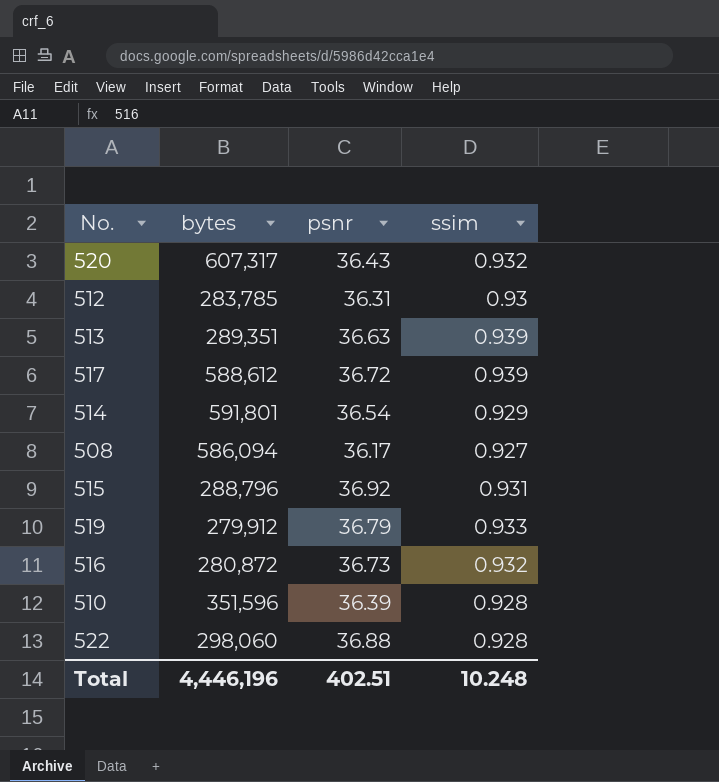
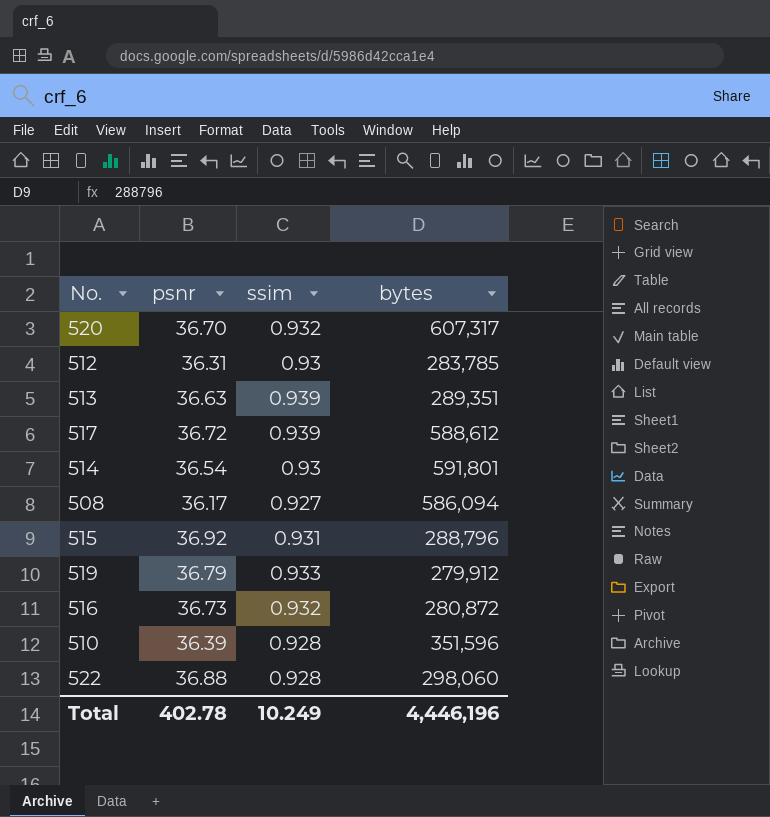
column bytes | position: 2 -> 4
520 | psnr: 36.43 -> 36.70
514 | ssim: 0.929 -> 0.93
Total | psnr: 402.51 -> 402.78
Total | ssim: 10.248 -> 10.249

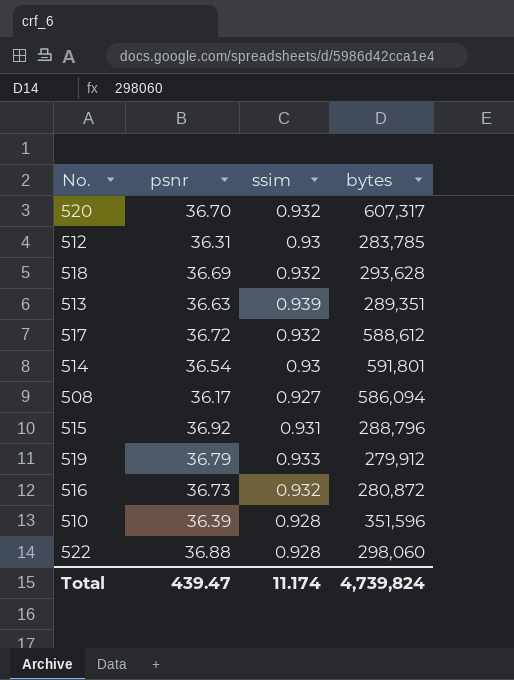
row 518: none -> 36.69 | 0.932 | 293,628
517 | ssim: 0.939 -> 0.932
Total | psnr: 402.78 -> 439.47
Total | ssim: 10.249 -> 11.174
Total | bytes: 4,446,196 -> 4,739,824

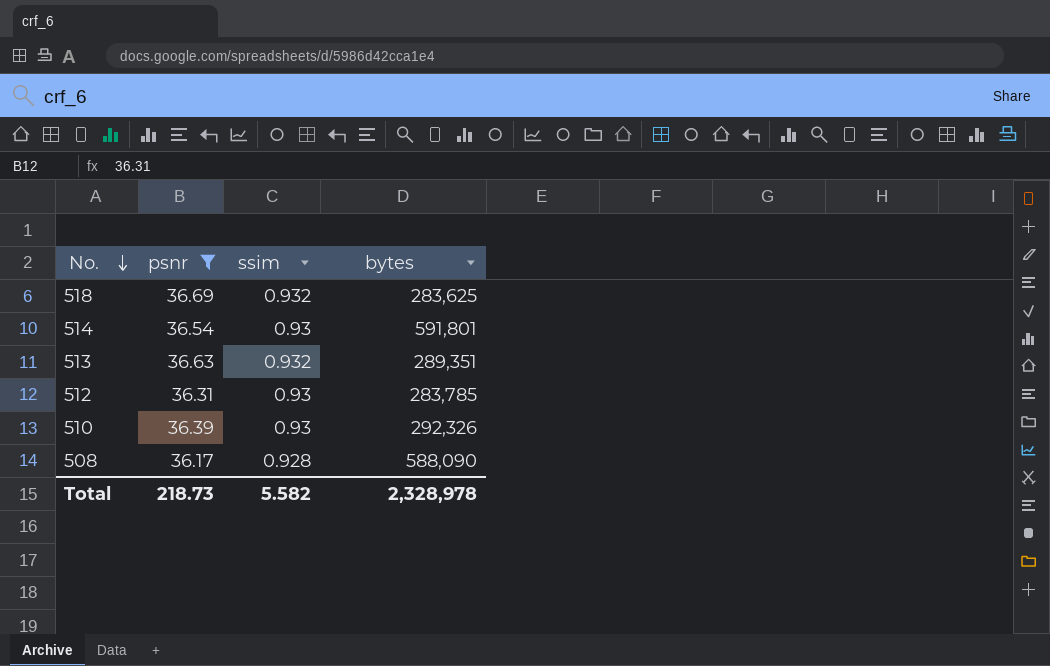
filter: none -> psnr <= 36.69
row order: none -> No. descending
518 | bytes: 293,628 -> 283,625
513 | ssim: 0.939 -> 0.932
510 | ssim: 0.928 -> 0.93
510 | bytes: 351,596 -> 292,326
508 | ssim: 0.927 -> 0.928
508 | bytes: 586,094 -> 588,090
Total | psnr: 439.47 -> 218.73
Total | ssim: 11.174 -> 5.582
Total | bytes: 4,739,824 -> 2,328,978

